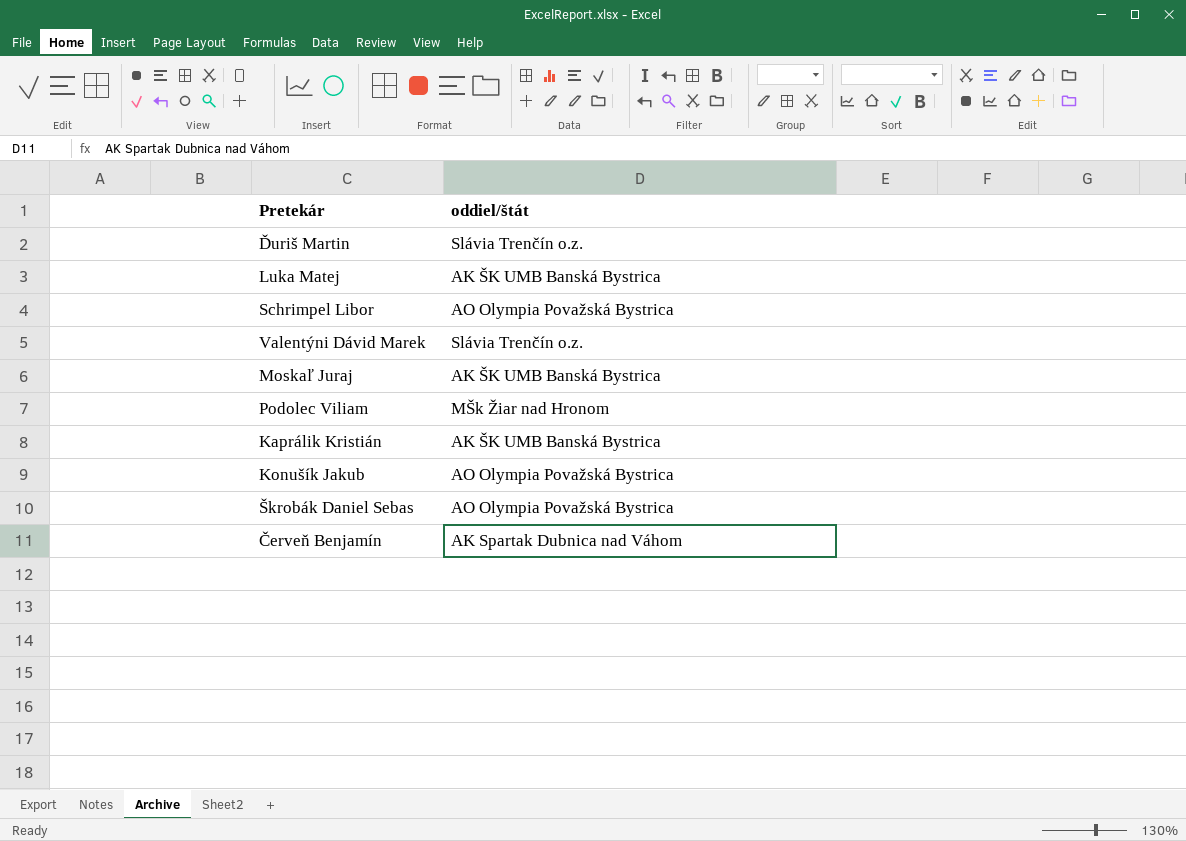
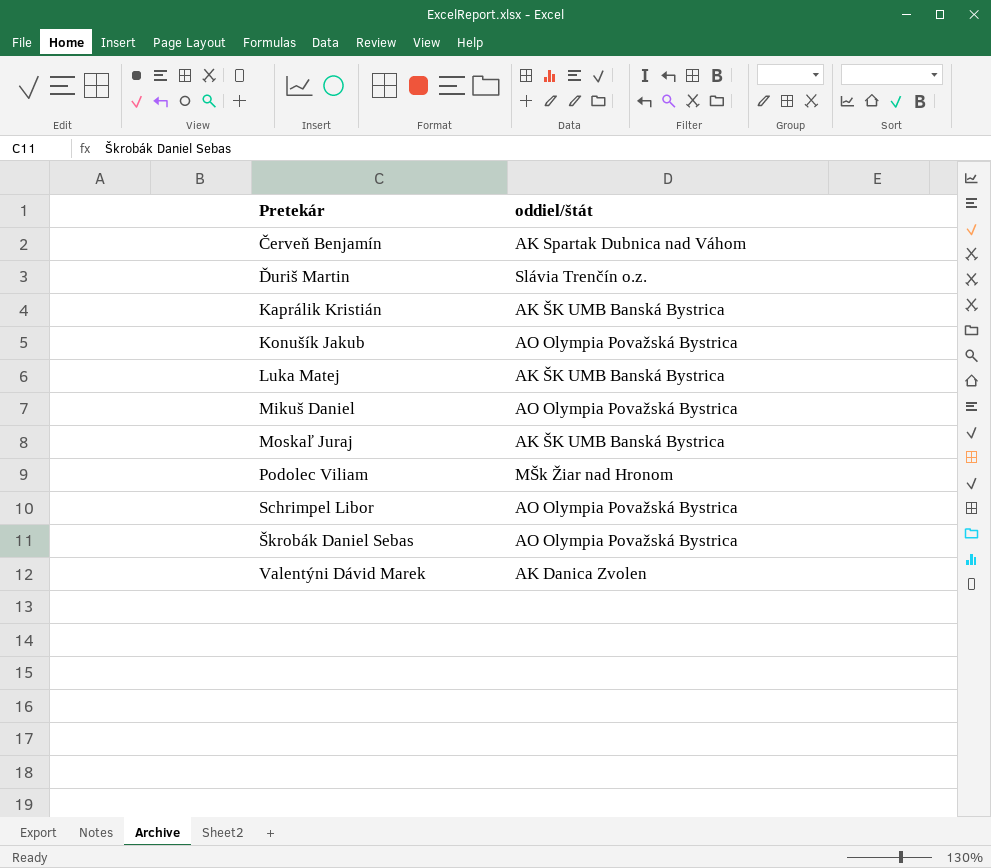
row order: none -> Pretekár ascending
row Mikuš Daniel: none -> AO Olympia Považská Bystrica
Valentýni Dávid Marek | oddiel/štát: Slávia Trenčín o.z. -> AK Danica Zvolen

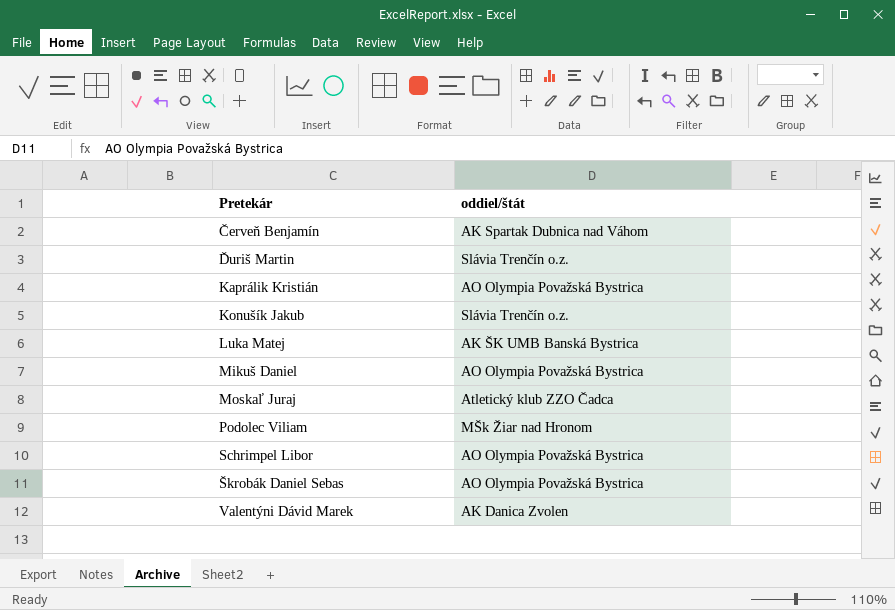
Kaprálik Kristián | oddiel/štát: AK ŠK UMB Banská Bystrica -> AO Olympia Považská Bystrica
Konušík Jakub | oddiel/štát: AO Olympia Považská Bystrica -> Slávia Trenčín o.z.
Moskaľ Juraj | oddiel/štát: AK ŠK UMB Banská Bystrica -> Atletický klub ZZO Čadca

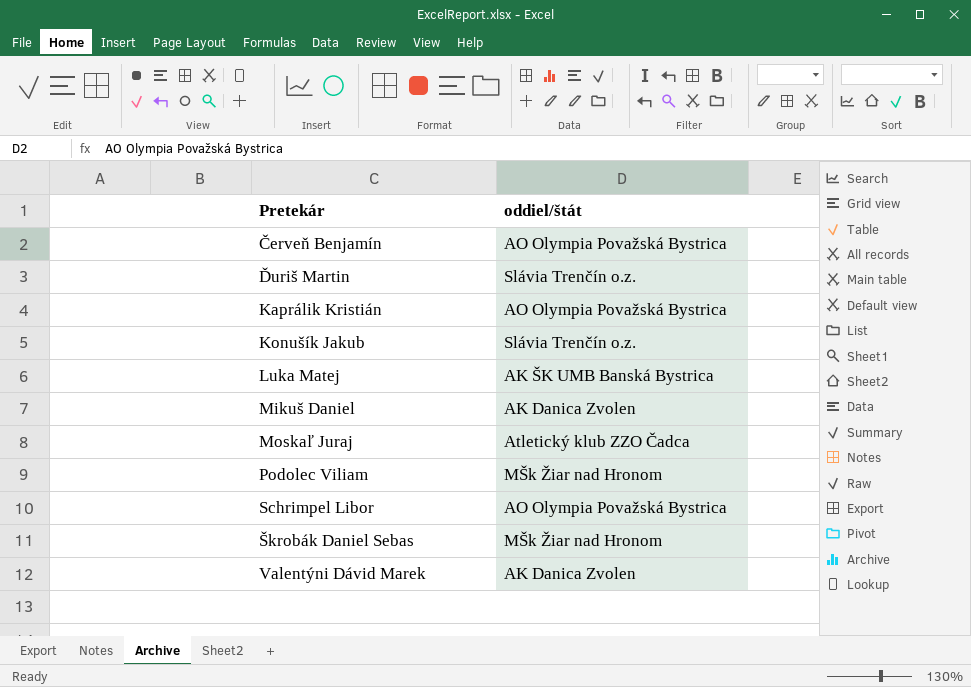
Červeň Benjamín | oddiel/štát: AK Spartak Dubnica nad Váhom -> AO Olympia Považská Bystrica
Mikuš Daniel | oddiel/štát: AO Olympia Považská Bystrica -> AK Danica Zvolen
Škrobák Daniel Sebas | oddiel/štát: AO Olympia Považská Bystrica -> MŠk Žiar nad Hronom

